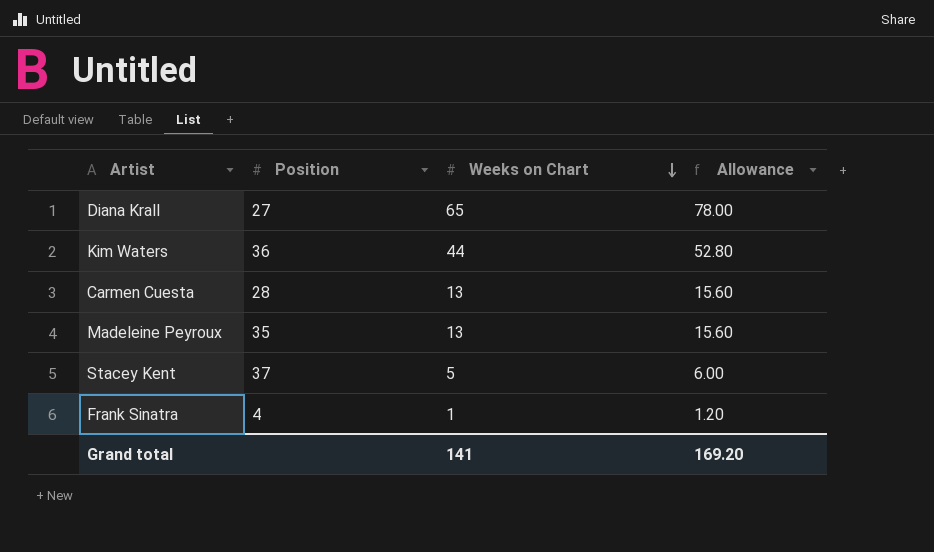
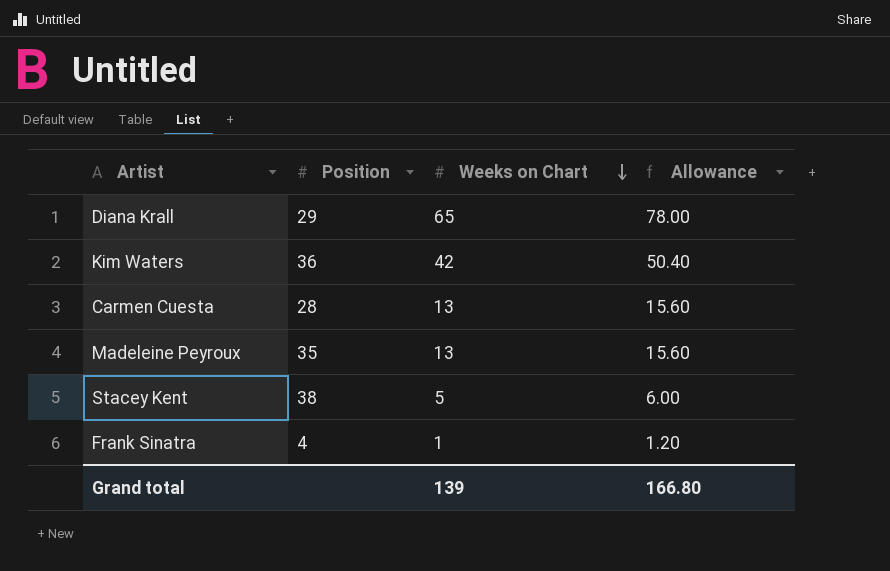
Diana Krall | Position: 27 -> 29
Kim Waters | Weeks on Chart: 44 -> 42
Kim Waters | Allowance: 52.80 -> 50.40
Stacey Kent | Position: 37 -> 38
Grand total | Weeks on Chart: 141 -> 139
Grand total | Allowance: 169.20 -> 166.80

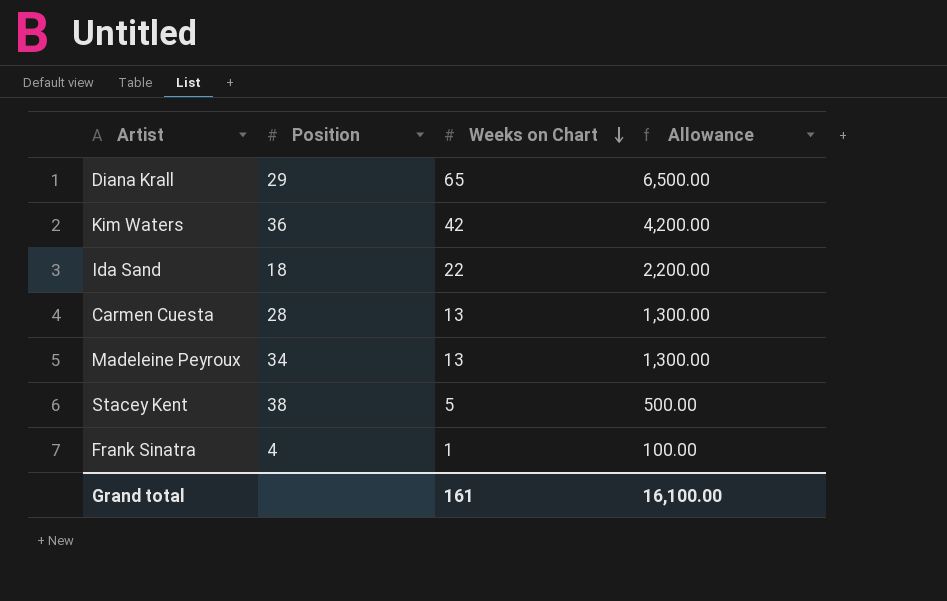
column Allowance | formula: [Weeks on Chart] * 1.2 -> [Weeks on Chart] * 100
row Ida Sand: none -> 18 | 22 | 2,200.00
Madeleine Peyroux | Position: 35 -> 34
Grand total | Weeks on Chart: 139 -> 161
Grand total | Allowance: 166.80 -> 16,100.00

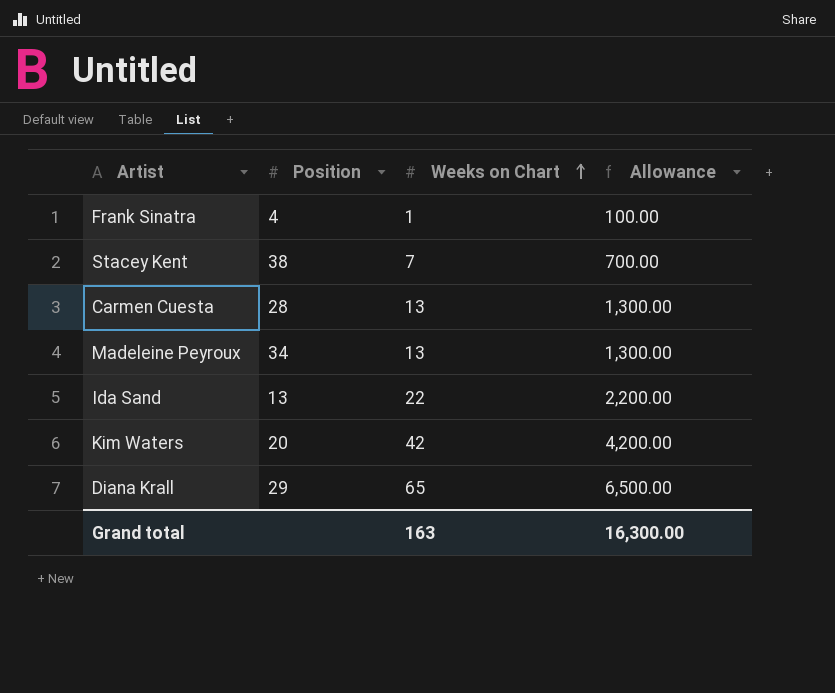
row order: Weeks on Chart descending -> Weeks on Chart ascending
Stacey Kent | Weeks on Chart: 5 -> 7
Stacey Kent | Allowance: 500.00 -> 700.00
Ida Sand | Position: 18 -> 13
Kim Waters | Position: 36 -> 20
Grand total | Weeks on Chart: 161 -> 163
Grand total | Allowance: 16,100.00 -> 16,300.00

